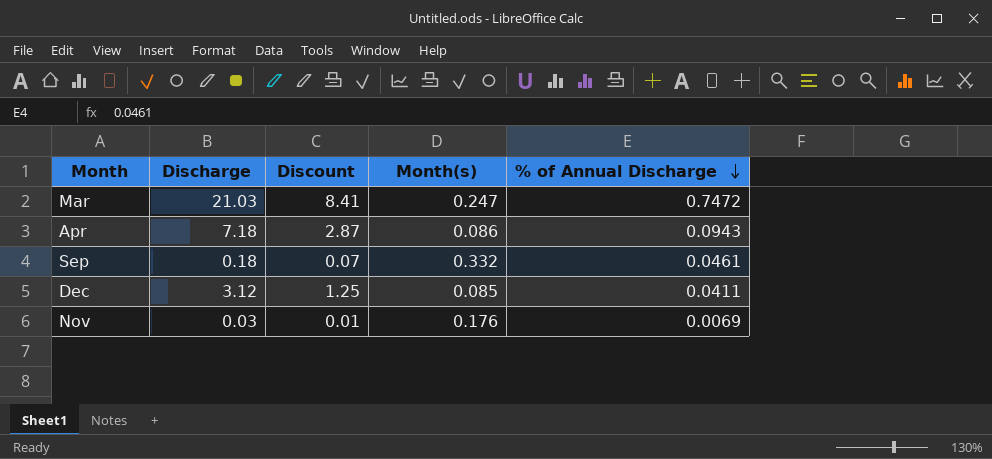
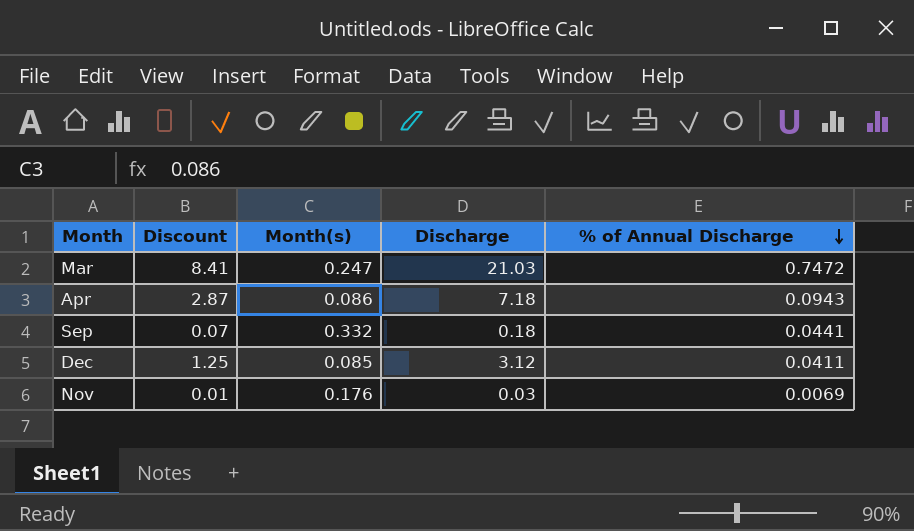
column Discharge | position: 2 -> 4
Sep | % of Annual Discharge: 0.0461 -> 0.0441

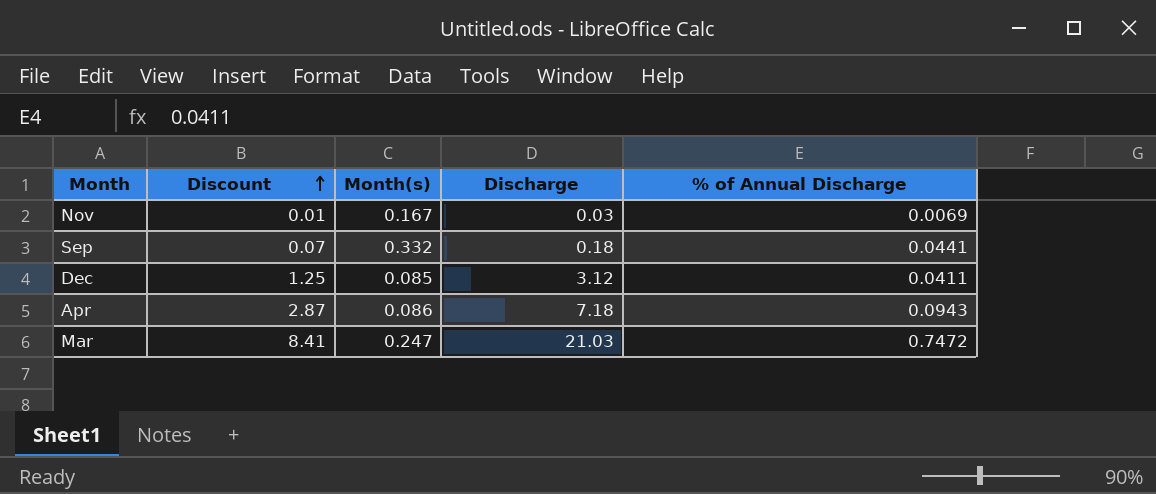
row order: % of Annual Discharge descending -> Discount ascending
Nov | Month(s): 0.176 -> 0.167

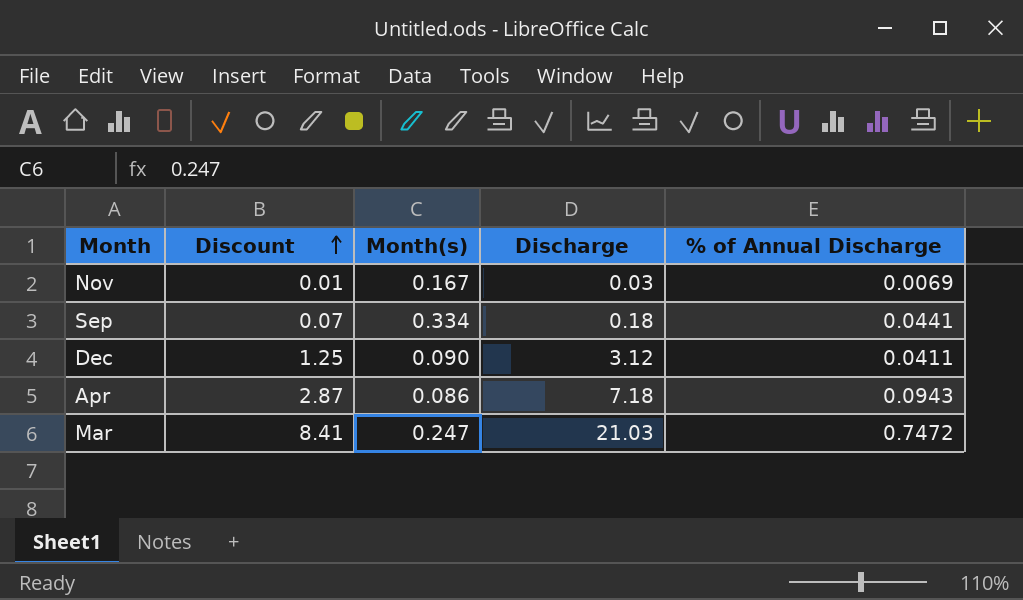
Sep | Month(s): 0.332 -> 0.334
Dec | Month(s): 0.085 -> 0.090

